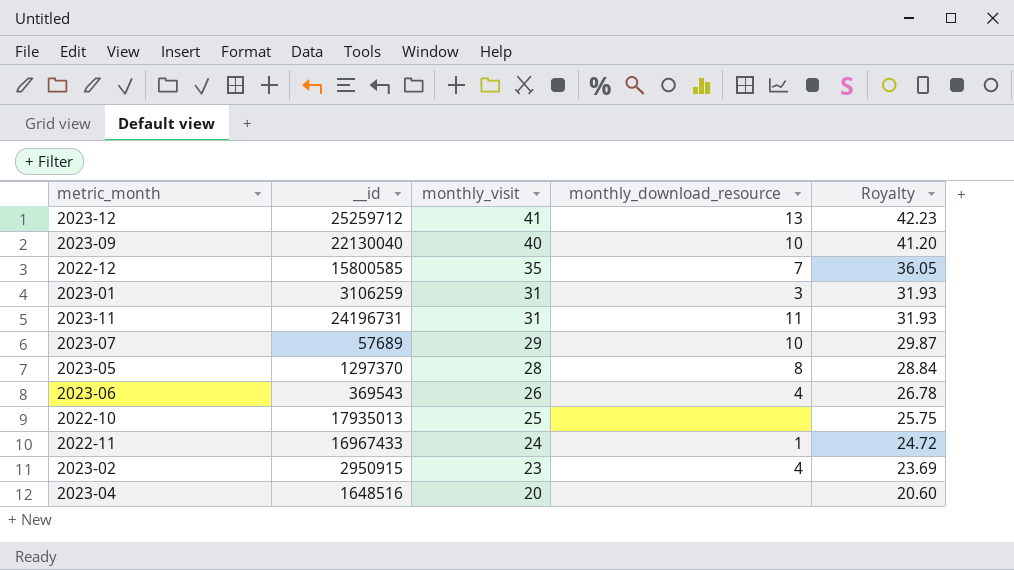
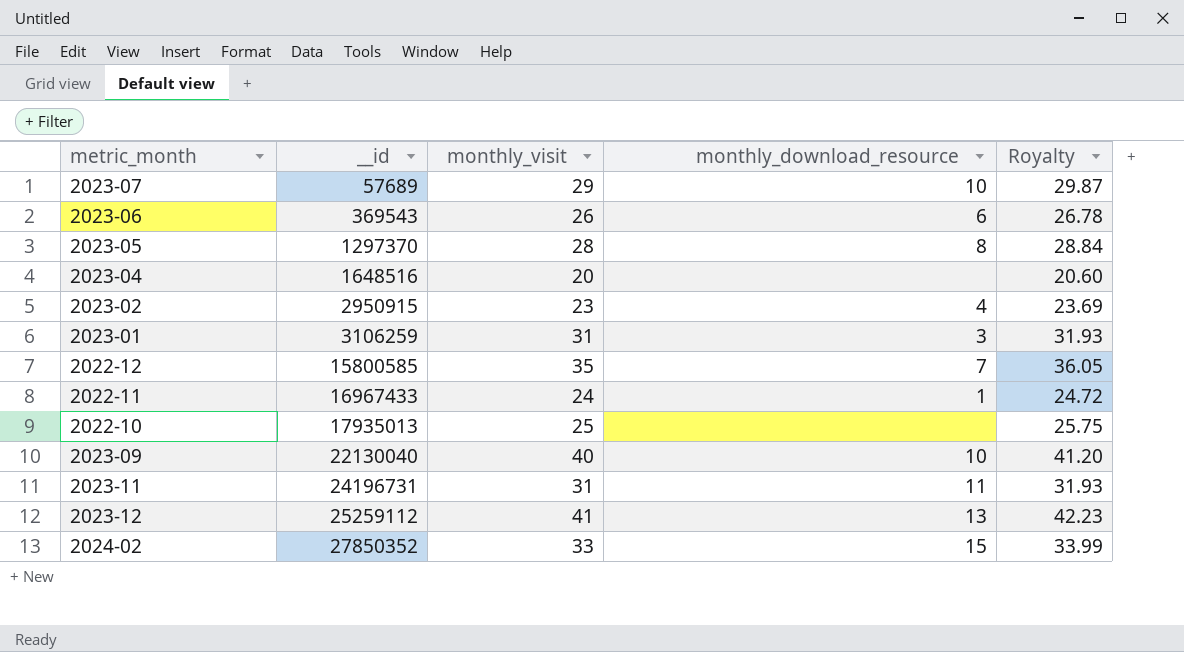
row order: monthly_visit descending -> __id ascending
2023-06 | monthly_download_resource: 4 -> 6
2023-12 | __id: 25259712 -> 25259112
row 2024-02: none -> 27850352 | 33 | 15 | 33.99

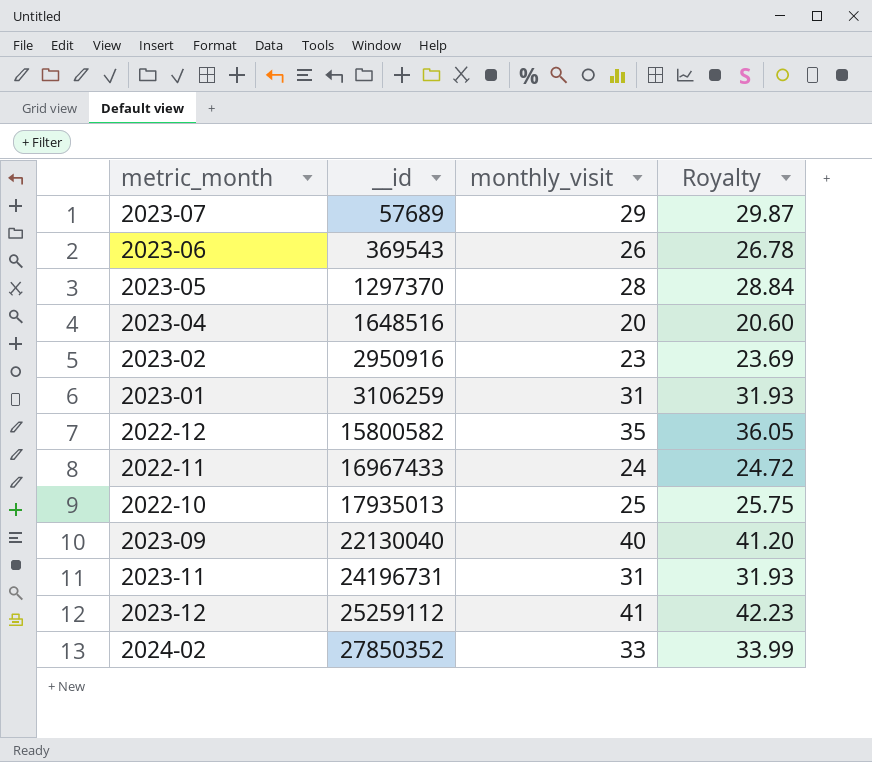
column monthly_download_resource | position: 4 -> none
2023-02 | __id: 2950915 -> 2950916
2022-12 | __id: 15800585 -> 15800582

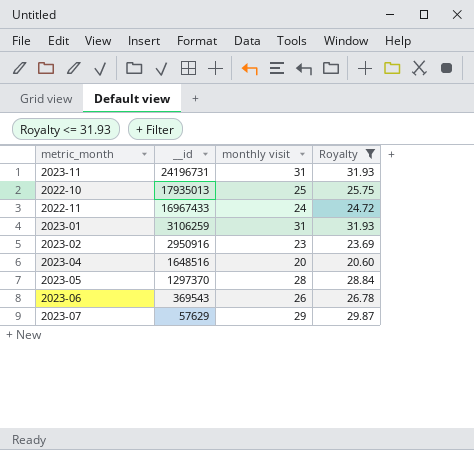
filter: none -> Royalty <= 31.93
row order: __id ascending -> __id descending
column name: monthly_visit -> monthly visit
2023-07 | __id: 57689 -> 57629

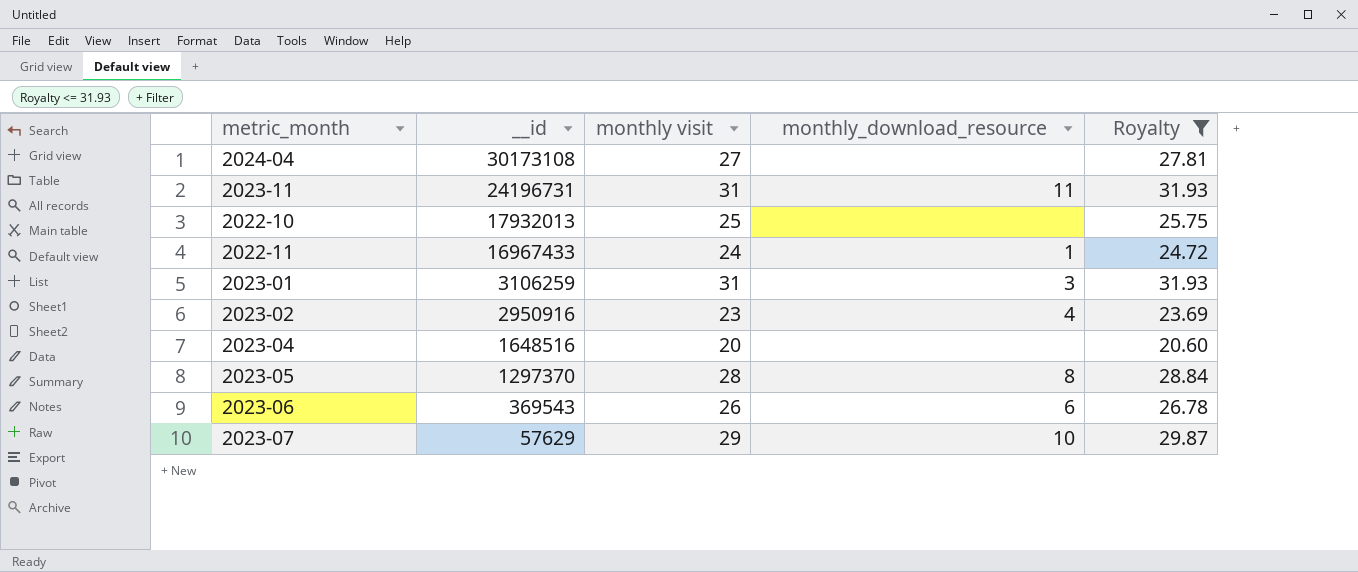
column monthly_download_resource | position: none -> 4
row 2024-04: none -> 30173108 | 27 | none | 27.81
2022-10 | __id: 17935013 -> 17932013

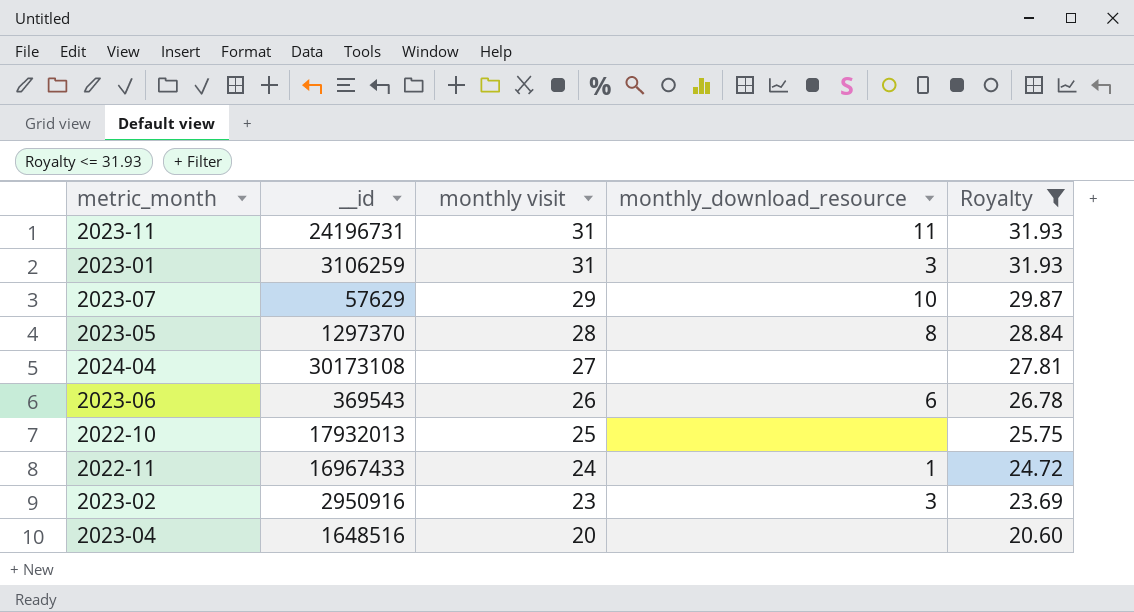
row order: __id descending -> monthly visit descending
2023-02 | monthly_download_resource: 4 -> 3

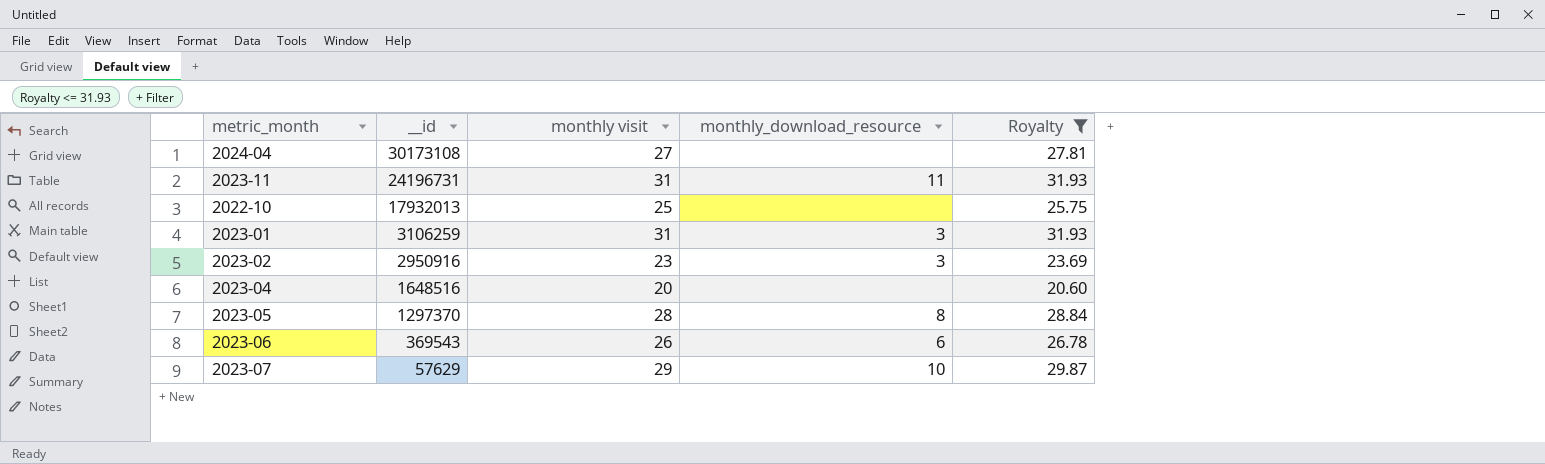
row order: monthly visit descending -> __id descending
row 2022-11: 16967433 | 24 | 1 | 24.72 -> none

